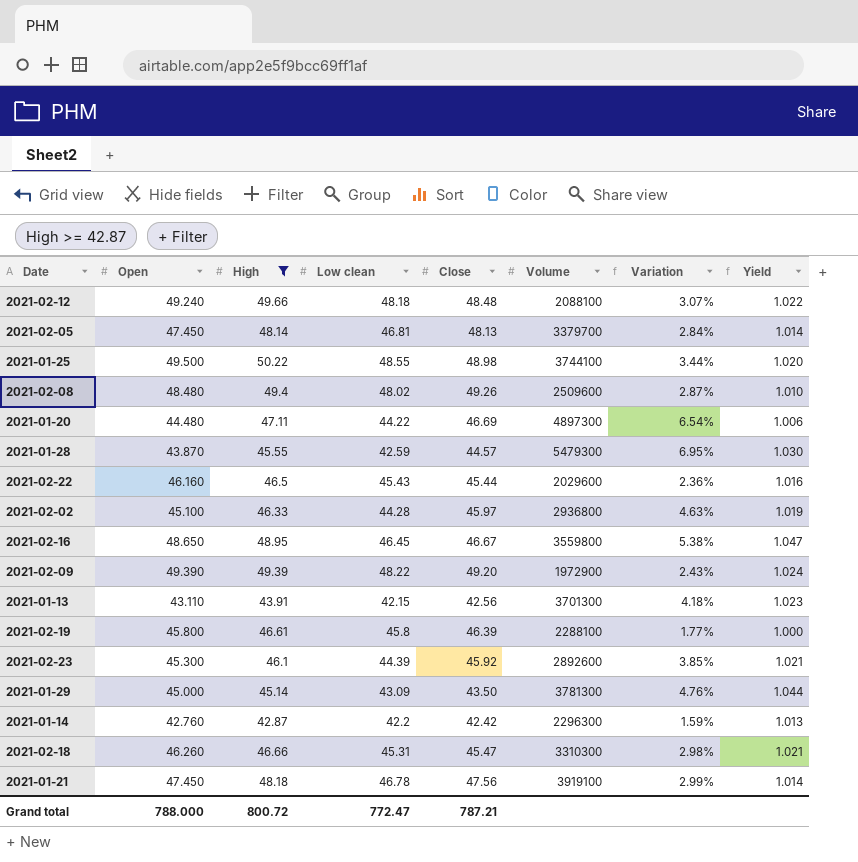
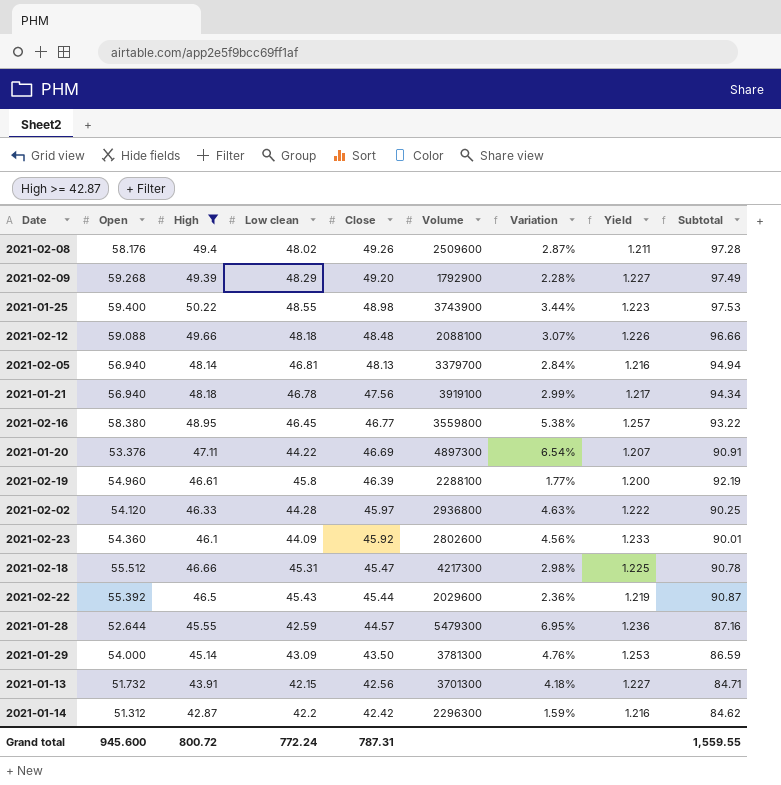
row order: none -> Close descending
column Subtotal | formula: none -> [Low clean] + [Close]
2021-02-08 | Open: 48.480 -> 58.176
2021-02-08 | Yield: 1.010 -> 1.211
2021-02-09 | Open: 49.390 -> 59.268
2021-02-09 | Low clean: 48.22 -> 48.29
2021-02-09 | Volume: 1972900 -> 1792900
2021-02-09 | Variation: 2.43% -> 2.28%
2021-02-09 | Yield: 1.024 -> 1.227
2021-01-25 | Open: 49.500 -> 59.400
2021-01-25 | Volume: 3744100 -> 3743900
2021-01-25 | Yield: 1.020 -> 1.223
2021-02-12 | Open: 49.240 -> 59.088
2021-02-12 | Yield: 1.022 -> 1.226
2021-02-05 | Open: 47.450 -> 56.940
2021-02-05 | Yield: 1.014 -> 1.216
2021-01-21 | Open: 47.450 -> 56.940
2021-01-21 | Yield: 1.014 -> 1.217
2021-02-16 | Open: 48.650 -> 58.380
2021-02-16 | Close: 46.67 -> 46.77
2021-02-16 | Yield: 1.047 -> 1.257
2021-01-20 | Open: 44.480 -> 53.376
2021-01-20 | Yield: 1.006 -> 1.207
2021-02-19 | Open: 45.800 -> 54.960
2021-02-19 | Yield: 1.000 -> 1.200
2021-02-02 | Open: 45.100 -> 54.120
2021-02-02 | Yield: 1.019 -> 1.222
2021-02-23 | Open: 45.300 -> 54.360
2021-02-23 | Low clean: 44.39 -> 44.09
2021-02-23 | Volume: 2892600 -> 2802600
2021-02-23 | Variation: 3.85% -> 4.56%
2021-02-23 | Yield: 1.021 -> 1.233
2021-02-18 | Open: 46.260 -> 55.512
2021-02-18 | Volume: 3310300 -> 4217300
2021-02-18 | Yield: 1.021 -> 1.225
2021-02-22 | Open: 46.160 -> 55.392
2021-02-22 | Yield: 1.016 -> 1.219
2021-01-28 | Open: 43.870 -> 52.644
2021-01-28 | Yield: 1.030 -> 1.236
2021-01-29 | Open: 45.000 -> 54.000
2021-01-29 | Yield: 1.044 -> 1.253
2021-01-13 | Open: 43.110 -> 51.732
2021-01-13 | Yield: 1.023 -> 1.227
2021-01-14 | Open: 42.760 -> 51.312
2021-01-14 | Yield: 1.013 -> 1.216
Grand total | Open: 788.000 -> 945.600
Grand total | Low clean: 772.47 -> 772.24
Grand total | Close: 787.21 -> 787.31

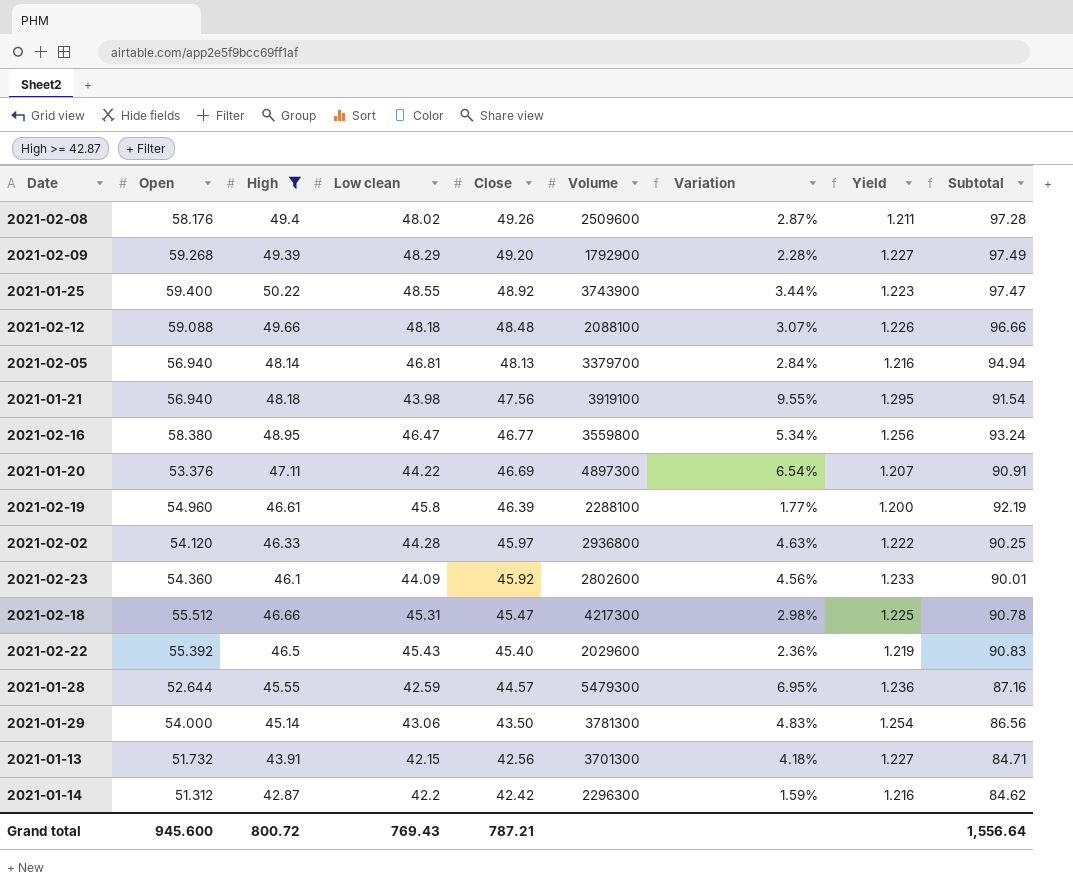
2021-01-25 | Close: 48.98 -> 48.92
2021-01-25 | Subtotal: 97.53 -> 97.47
2021-01-21 | Low clean: 46.78 -> 43.98
2021-01-21 | Variation: 2.99% -> 9.55%
2021-01-21 | Yield: 1.217 -> 1.295
2021-01-21 | Subtotal: 94.34 -> 91.54
2021-02-16 | Low clean: 46.45 -> 46.47
2021-02-16 | Variation: 5.38% -> 5.34%
2021-02-16 | Yield: 1.257 -> 1.256
2021-02-16 | Subtotal: 93.22 -> 93.24
2021-02-22 | Close: 45.44 -> 45.40
2021-02-22 | Subtotal: 90.87 -> 90.83
2021-01-29 | Low clean: 43.09 -> 43.06
2021-01-29 | Variation: 4.76% -> 4.83%
2021-01-29 | Yield: 1.253 -> 1.254
2021-01-29 | Subtotal: 86.59 -> 86.56
Grand total | Low clean: 772.24 -> 769.43
Grand total | Close: 787.31 -> 787.21
Grand total | Subtotal: 1,559.55 -> 1,556.64

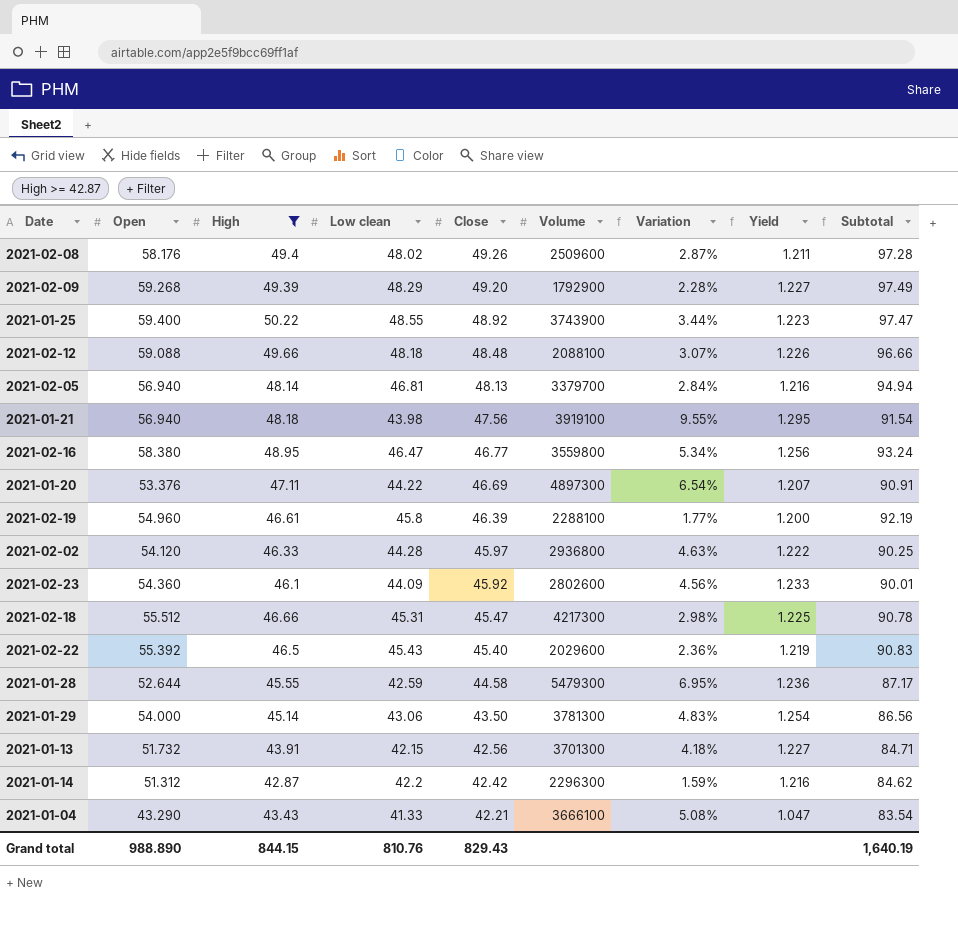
2021-01-28 | Close: 44.57 -> 44.58
2021-01-28 | Subtotal: 87.16 -> 87.17
row 2021-01-04: none -> 43.290 | 43.43 | 41.33 | 42.21 | 3666100 | 5.08% | 1.047 | 83.54
Grand total | Open: 945.600 -> 988.890
Grand total | High: 800.72 -> 844.15
Grand total | Low clean: 769.43 -> 810.76
Grand total | Close: 787.21 -> 829.43
Grand total | Subtotal: 1,556.64 -> 1,640.19

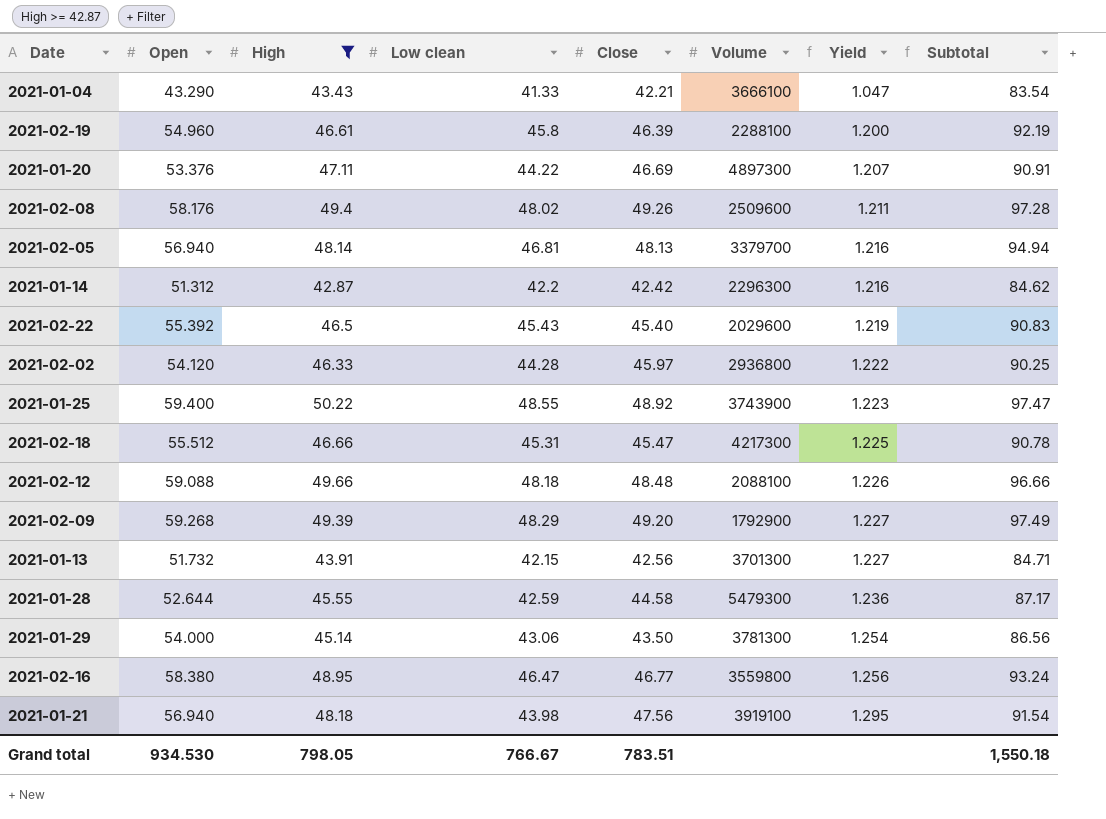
row order: Close descending -> Yield ascending
column Variation | formula: ([High] - [Low clean]) / [Low clean] -> none
row 2021-02-23: 54.360 | 46.1 | 44.09 | 45.92 | 2802600 | 4.56% | 1.233 | 90.01 -> none
Grand total | Open: 988.890 -> 934.530
Grand total | High: 844.15 -> 798.05
Grand total | Low clean: 810.76 -> 766.67
Grand total | Close: 829.43 -> 783.51
Grand total | Subtotal: 1,640.19 -> 1,550.18

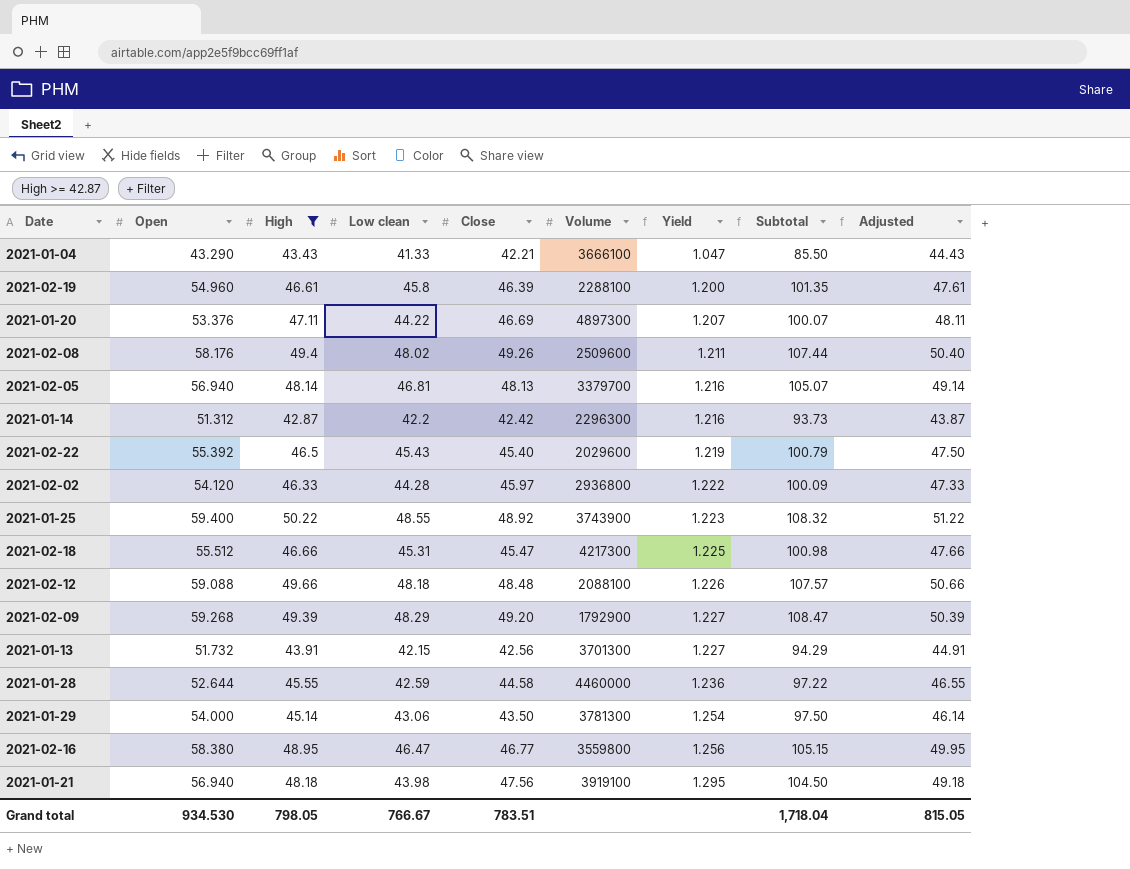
column Subtotal | formula: [Low clean] + [Close] -> [Open] + [Close]
column Adjusted | formula: none -> [High] + 1
2021-01-28 | Volume: 5479300 -> 4460000
Grand total | Subtotal: 1,550.18 -> 1,718.04

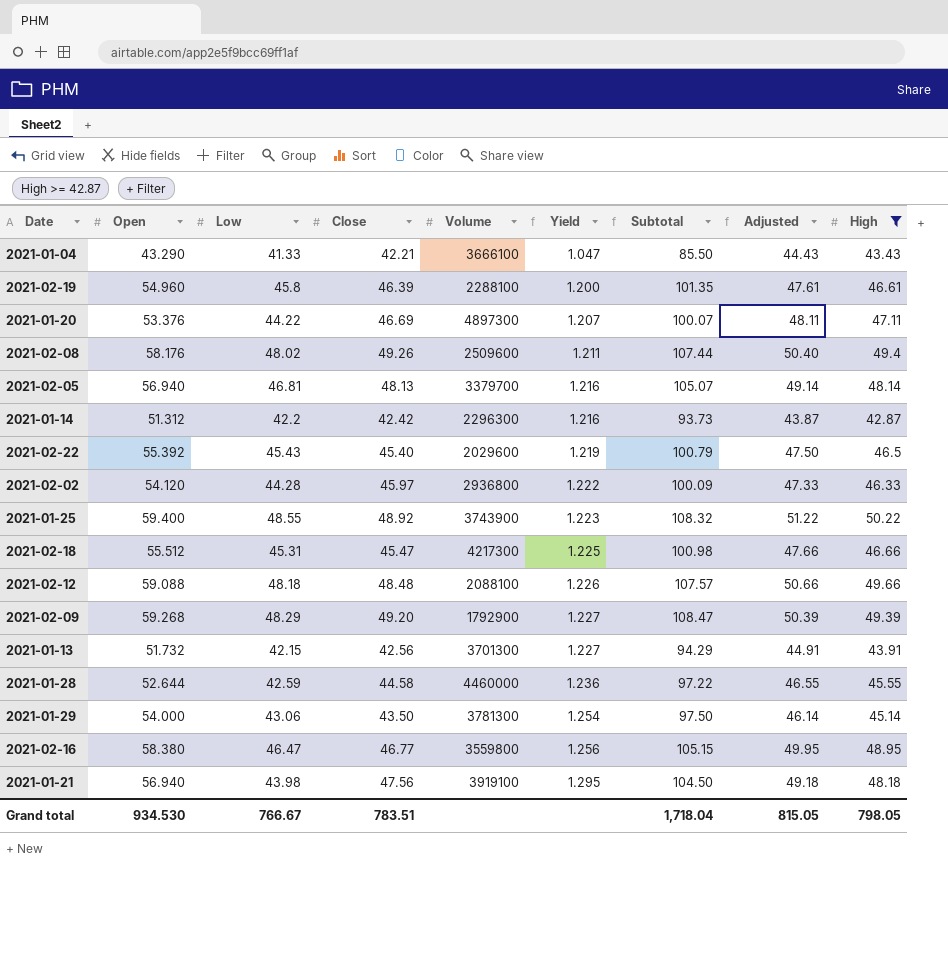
column name: Low clean -> Low
column High | position: 3 -> 9

